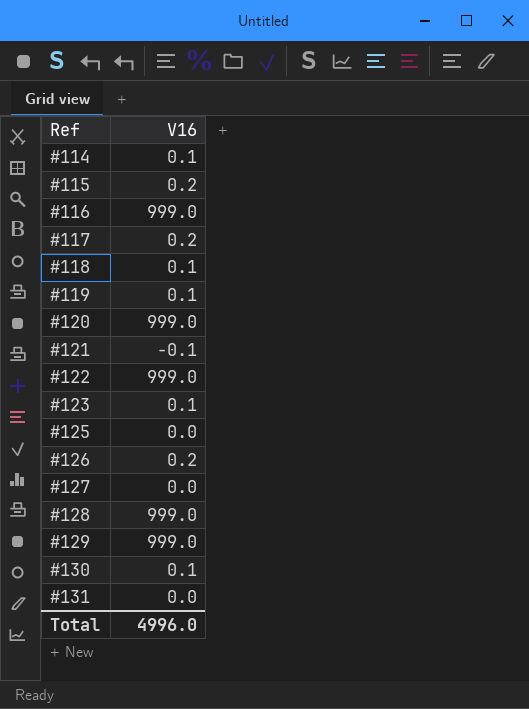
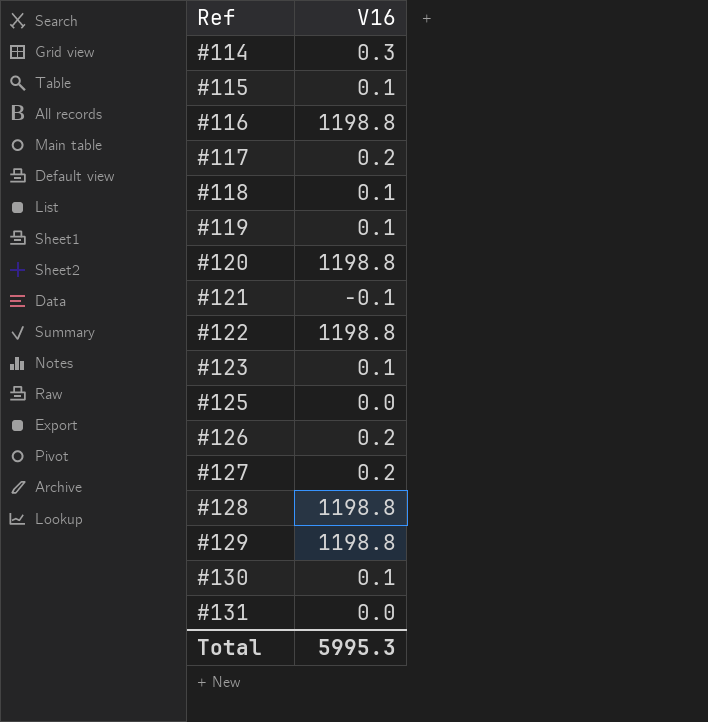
#114 | V16: 0.1 -> 0.3
#115 | V16: 0.2 -> 0.1
#116 | V16: 999.0 -> 1198.8
#120 | V16: 999.0 -> 1198.8
#122 | V16: 999.0 -> 1198.8
#127 | V16: 0.0 -> 0.2
#128 | V16: 999.0 -> 1198.8
#129 | V16: 999.0 -> 1198.8
Total | V16: 4996.0 -> 5995.3

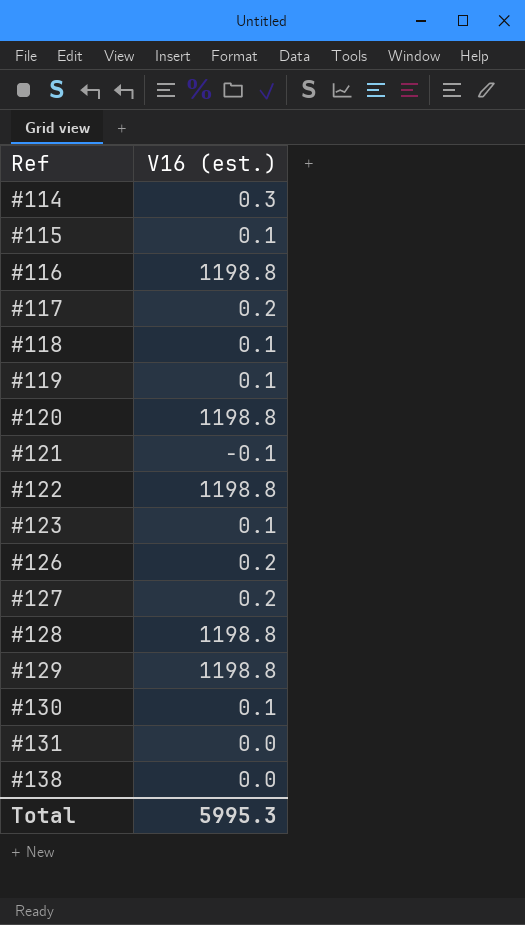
column name: V16 -> V16 (est.)
row #125: 0.0 -> none
row #138: none -> 0.0

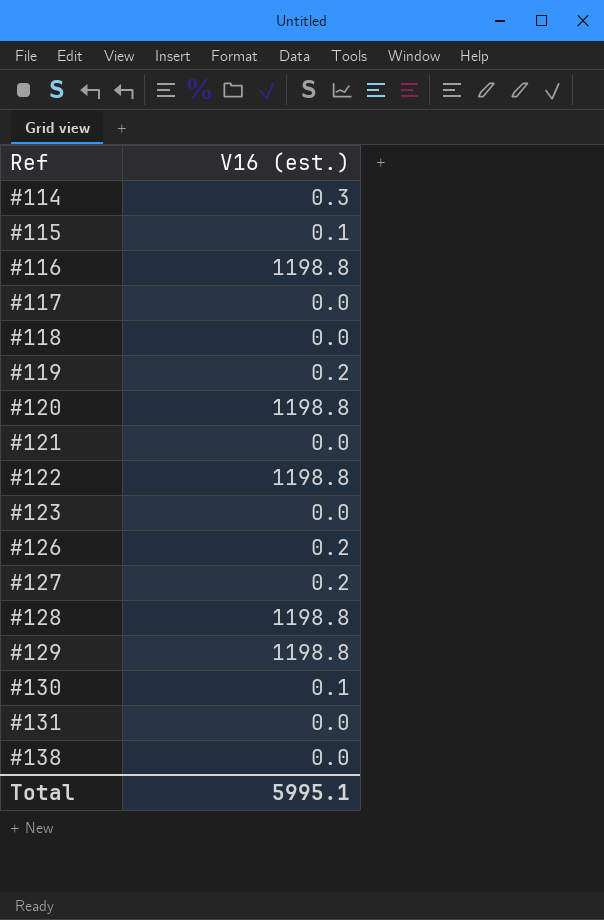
#117 | V16 (est.): 0.2 -> 0.0
#118 | V16 (est.): 0.1 -> 0.0
#119 | V16 (est.): 0.1 -> 0.2
#121 | V16 (est.): -0.1 -> 0.0
#123 | V16 (est.): 0.1 -> 0.0
Total | V16 (est.): 5995.3 -> 5995.1

